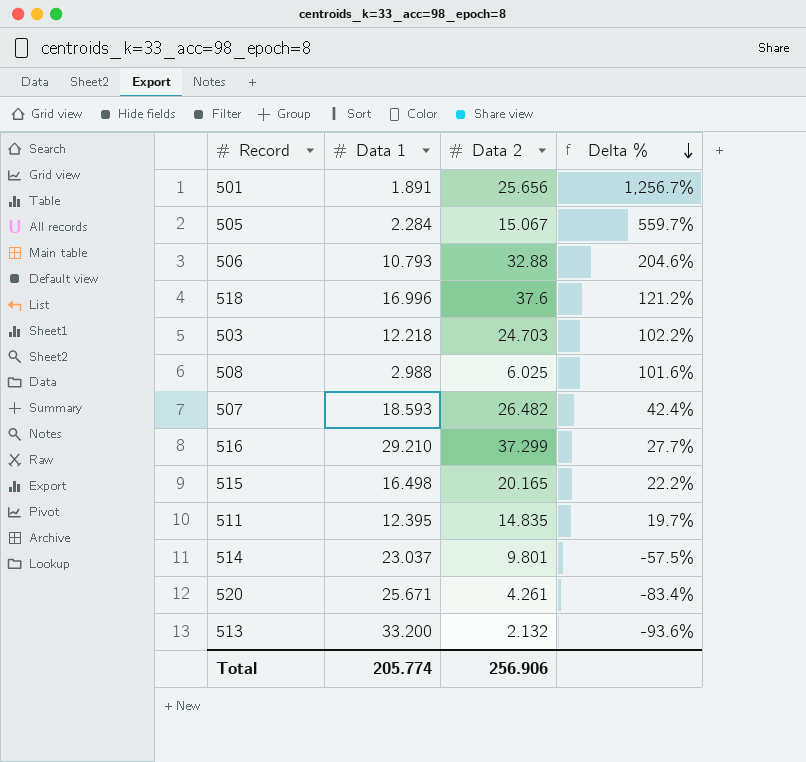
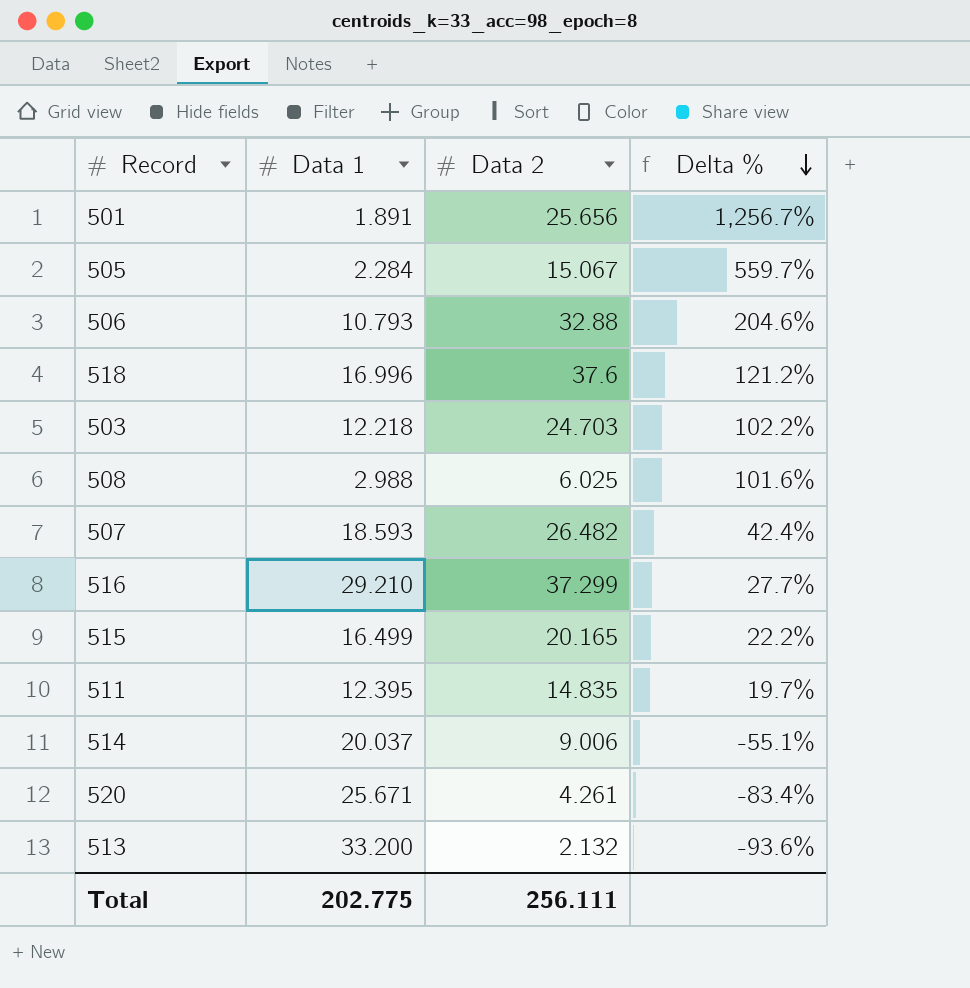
515 | Data 1: 16.498 -> 16.499
514 | Data 1: 23.037 -> 20.037
514 | Data 2: 9.801 -> 9.006
514 | Delta %: -57.5% -> -55.1%
Total | Data 1: 205.774 -> 202.775
Total | Data 2: 256.906 -> 256.111

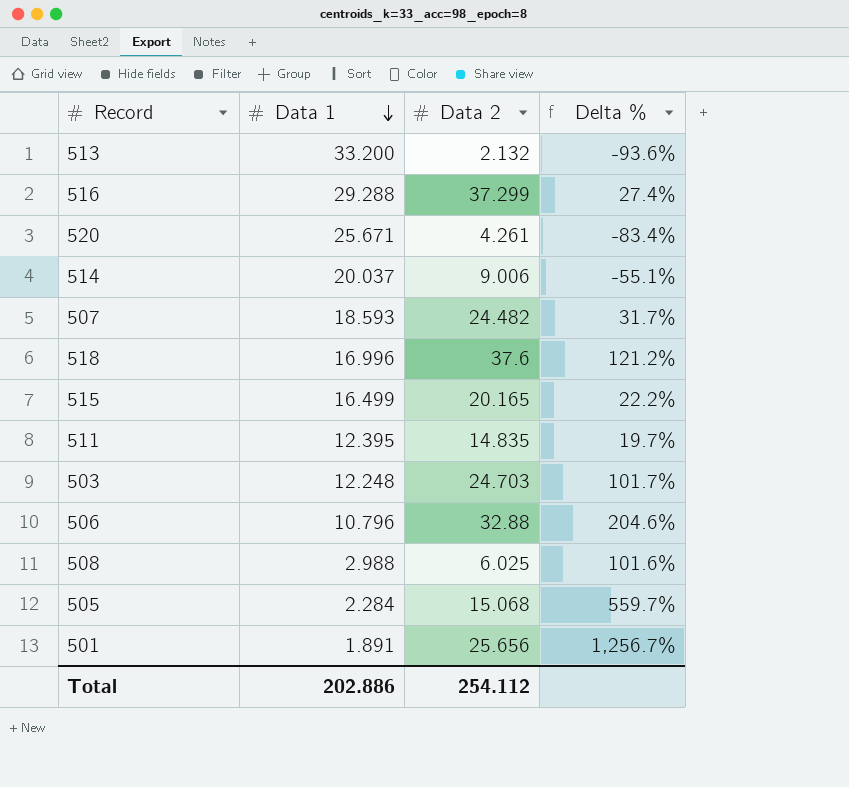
row order: Delta % descending -> Data 1 descending
516 | Data 1: 29.210 -> 29.288
516 | Delta %: 27.7% -> 27.4%
507 | Data 2: 26.482 -> 24.482
507 | Delta %: 42.4% -> 31.7%
503 | Data 1: 12.218 -> 12.248
503 | Delta %: 102.2% -> 101.7%
506 | Data 1: 10.793 -> 10.796
505 | Data 2: 15.067 -> 15.068
Total | Data 1: 202.775 -> 202.886
Total | Data 2: 256.111 -> 254.112

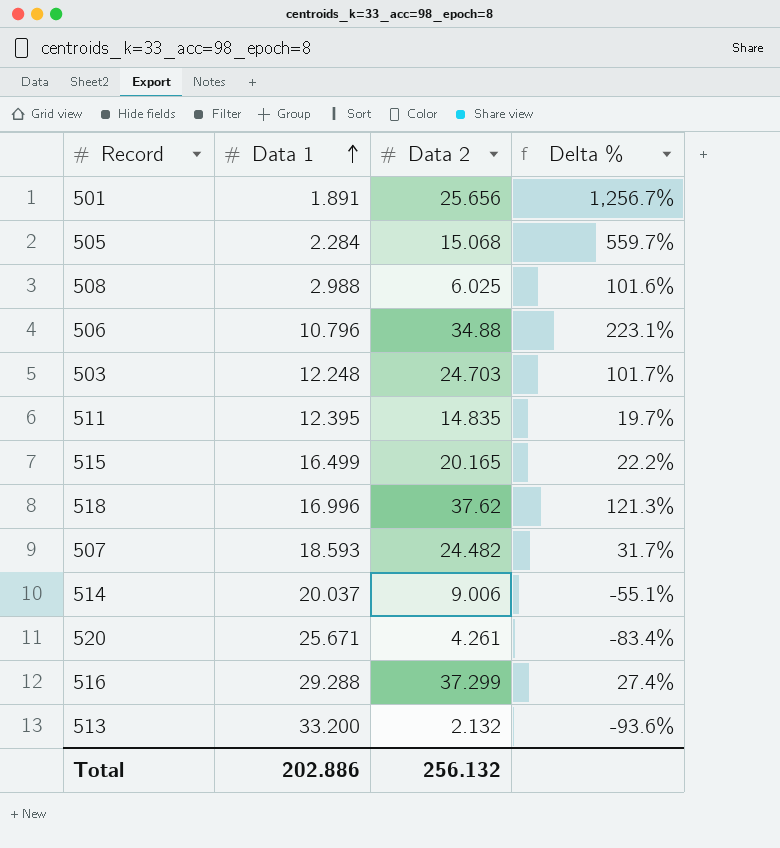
row order: Data 1 descending -> Data 1 ascending
506 | Data 2: 32.88 -> 34.88
506 | Delta %: 204.6% -> 223.1%
518 | Data 2: 37.6 -> 37.62
518 | Delta %: 121.2% -> 121.3%
Total | Data 2: 254.112 -> 256.132

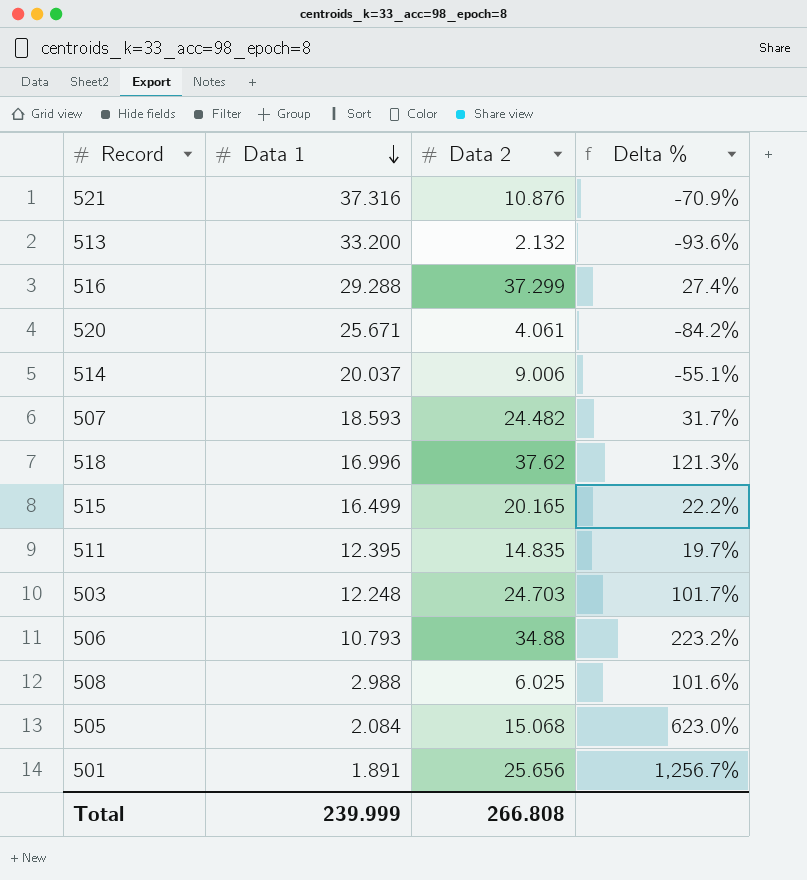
row order: Data 1 ascending -> Data 1 descending
row 521: none -> 37.316 | 10.876 | -70.9%
520 | Data 2: 4.261 -> 4.061
520 | Delta %: -83.4% -> -84.2%
506 | Data 1: 10.796 -> 10.793
506 | Delta %: 223.1% -> 223.2%
505 | Data 1: 2.284 -> 2.084
505 | Delta %: 559.7% -> 623.0%
Total | Data 1: 202.886 -> 239.999
Total | Data 2: 256.132 -> 266.808

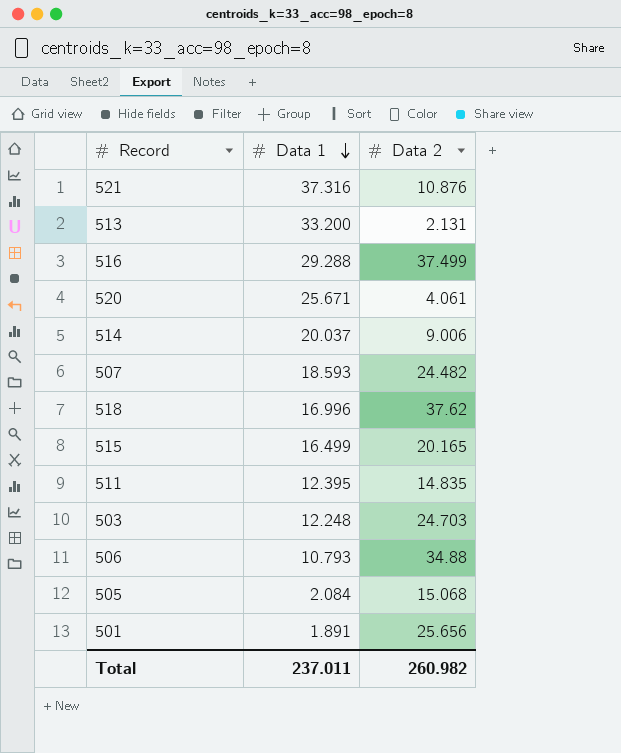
column Delta % | formula: ([Data 2] - [Data 1]) / [Data 1] -> none
row 508: 2.988 | 6.025 | 101.6% -> none
513 | Data 2: 2.132 -> 2.131
516 | Data 2: 37.299 -> 37.499
Total | Data 1: 239.999 -> 237.011
Total | Data 2: 266.808 -> 260.982

